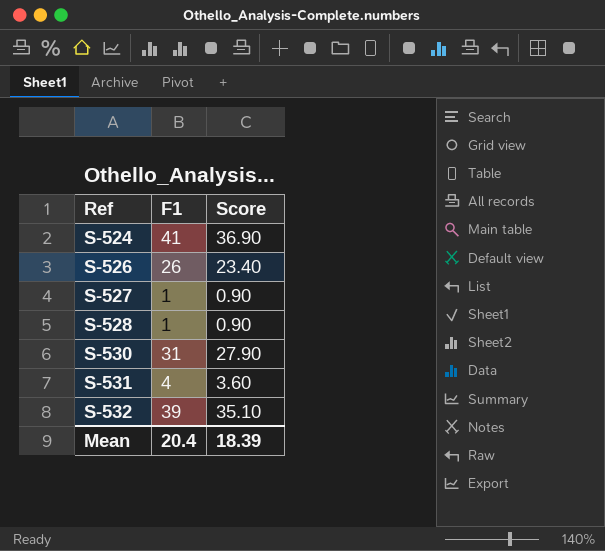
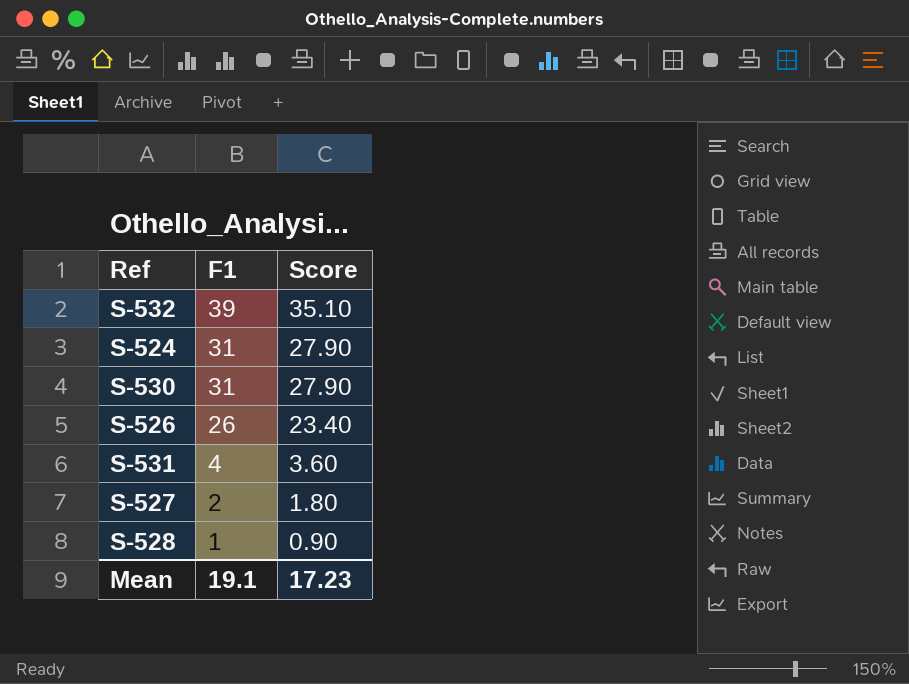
row order: Ref ascending -> F1 descending
S-524 | F1: 41 -> 31
S-524 | Score: 36.90 -> 27.90
S-527 | F1: 1 -> 2
S-527 | Score: 0.90 -> 1.80
Mean | F1: 20.4 -> 19.1
Mean | Score: 18.39 -> 17.23

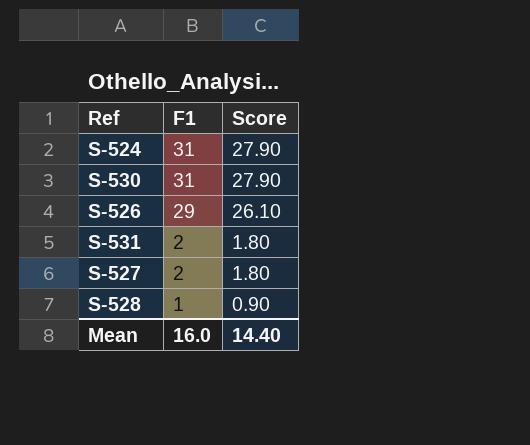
row S-532: 39 | 35.10 -> none
S-526 | F1: 26 -> 29
S-526 | Score: 23.40 -> 26.10
S-531 | F1: 4 -> 2
S-531 | Score: 3.60 -> 1.80
Mean | F1: 19.1 -> 16.0
Mean | Score: 17.23 -> 14.40

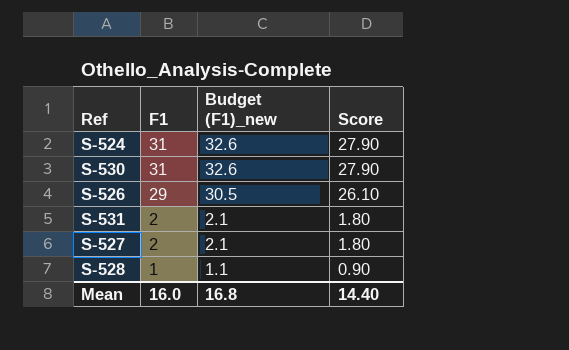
column Budget (F1)_new | formula: none -> [F1] * 1.05

